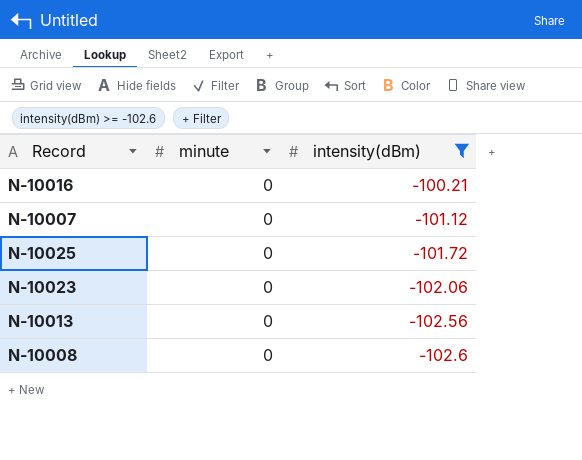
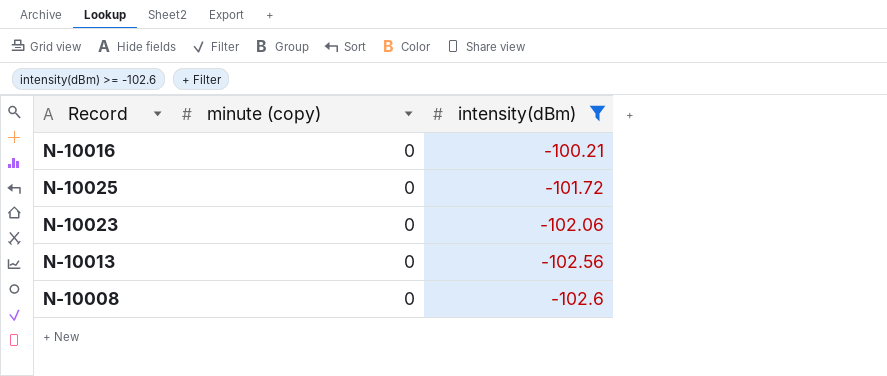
column name: minute -> minute (copy)
row N-10007: 0 | -101.12 -> none

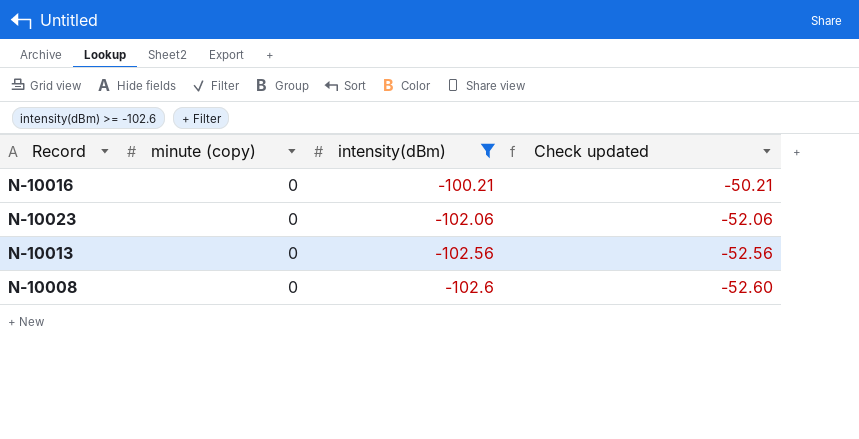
column Check updated | formula: none -> [intensity(dBm)] + 50
row N-10025: 0 | -101.72 -> none

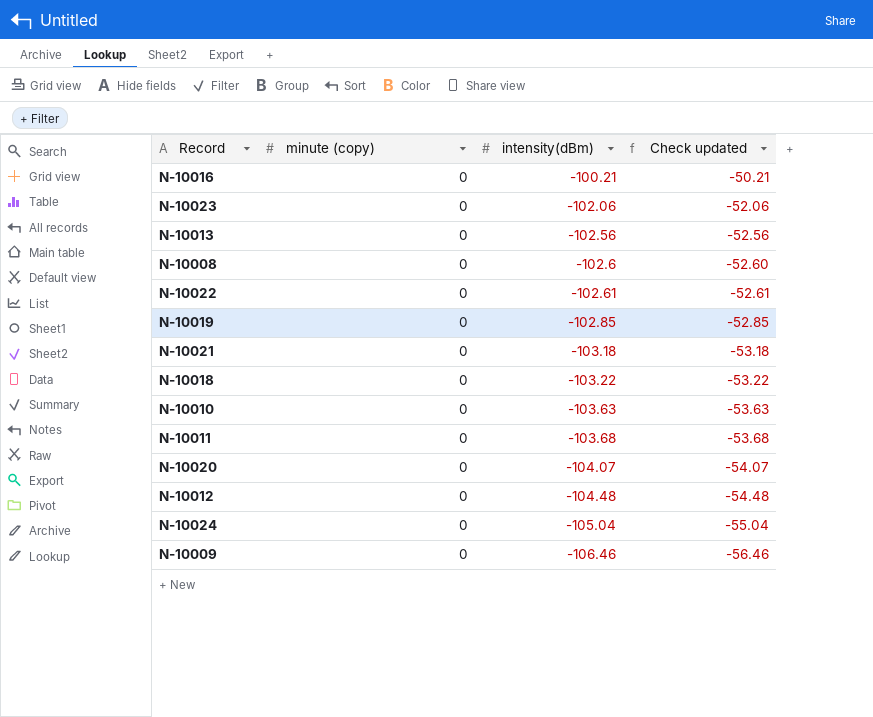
filter: intensity(dBm) >= -102.6 -> none

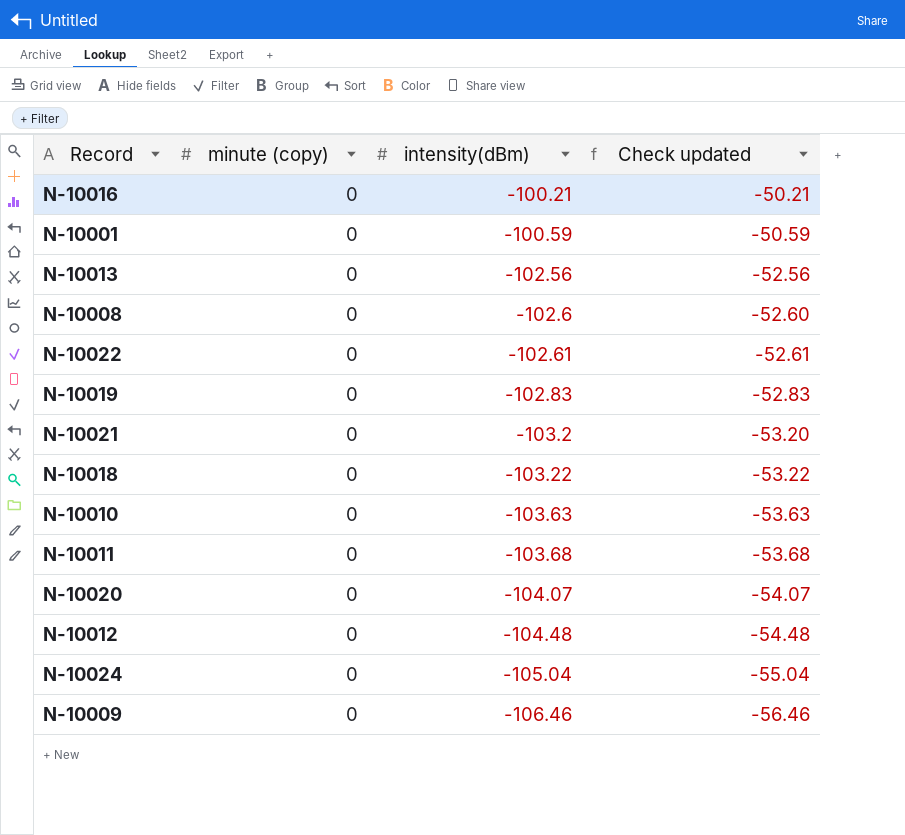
row N-10023: 0 | -102.06 | -52.06 -> none
row N-10001: none -> 0 | -100.59 | -50.59
N-10019 | intensity(dBm): -102.85 -> -102.83
N-10019 | Check updated: -52.85 -> -52.83
N-10021 | intensity(dBm): -103.18 -> -103.2
N-10021 | Check updated: -53.18 -> -53.20

